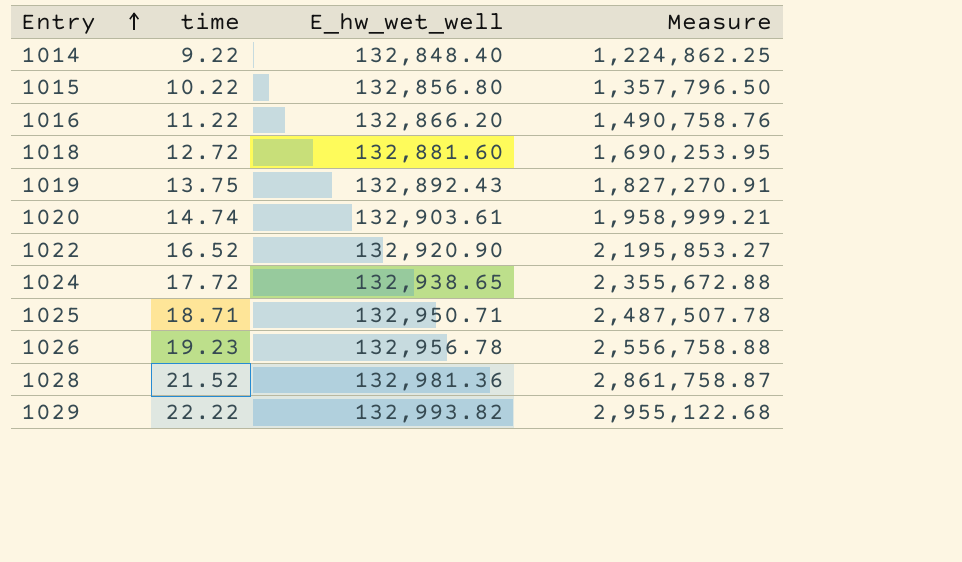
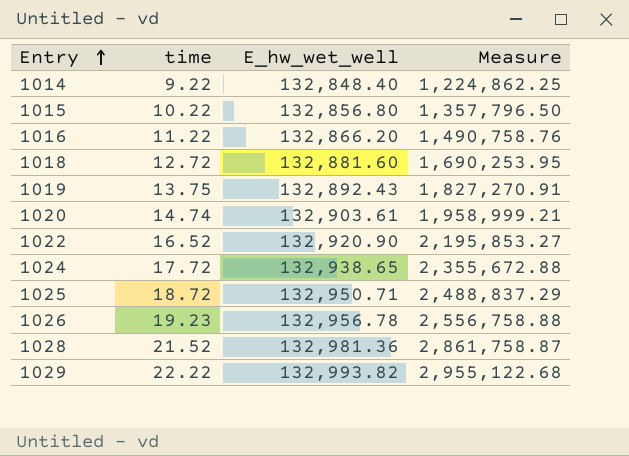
1025 | time: 18.71 -> 18.72
1025 | Measure: 2,487,507.78 -> 2,488,837.29

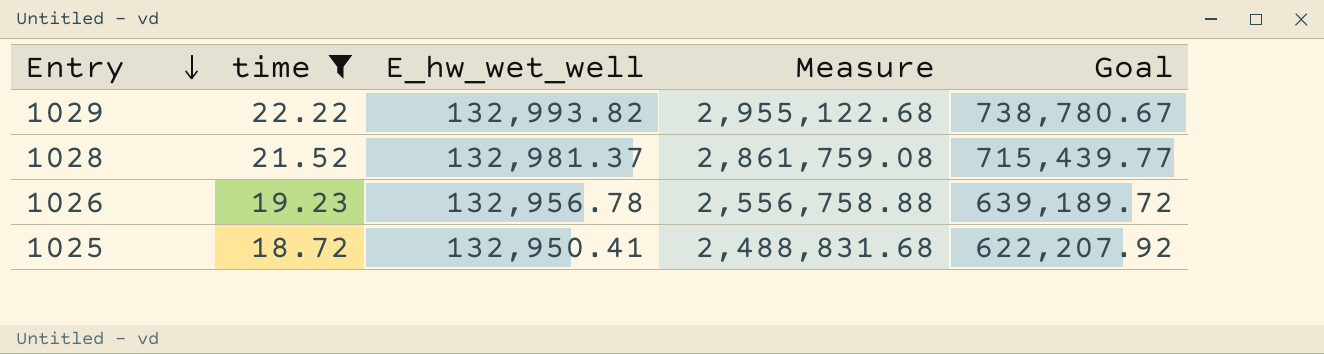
filter: none -> time >= 18.72
row order: Entry ascending -> Entry descending
column Goal | formula: none -> [Measure] * 0.25
1028 | E_hw_wet_well: 132,981.36 -> 132,981.37
1028 | Measure: 2,861,758.87 -> 2,861,759.08
1025 | E_hw_wet_well: 132,950.71 -> 132,950.41
1025 | Measure: 2,488,837.29 -> 2,488,831.68

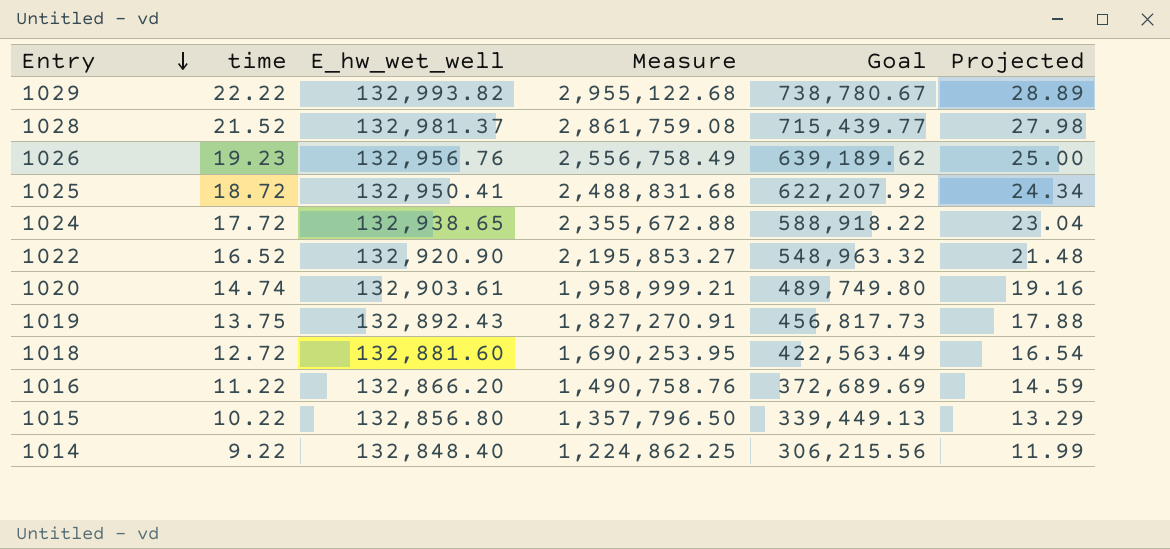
filter: time >= 18.72 -> none
column Projected | formula: none -> [time] * 1.3
1026 | E_hw_wet_well: 132,956.78 -> 132,956.76
1026 | Measure: 2,556,758.88 -> 2,556,758.49
1026 | Goal: 639,189.72 -> 639,189.62

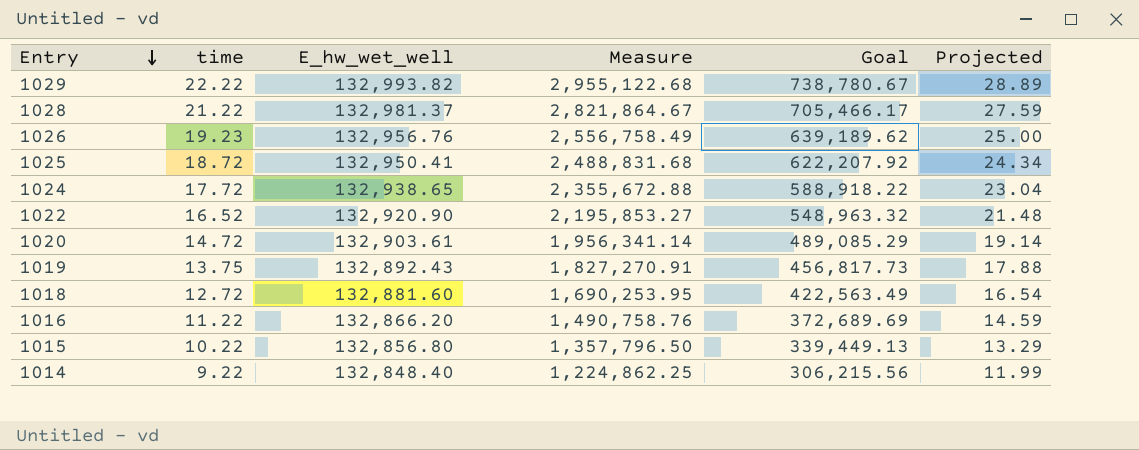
1028 | time: 21.52 -> 21.22
1028 | Measure: 2,861,759.08 -> 2,821,864.67
1028 | Goal: 715,439.77 -> 705,466.17
1028 | Projected: 27.98 -> 27.59
1020 | time: 14.74 -> 14.72
1020 | Measure: 1,958,999.21 -> 1,956,341.14
1020 | Goal: 489,749.80 -> 489,085.29
1020 | Projected: 19.16 -> 19.14

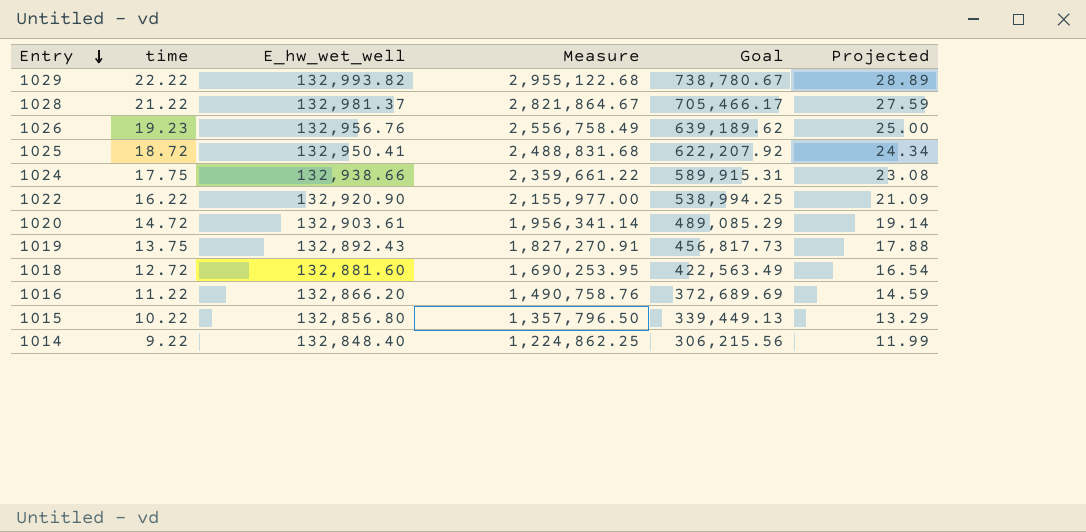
1024 | time: 17.72 -> 17.75
1024 | E_hw_wet_well: 132,938.65 -> 132,938.66
1024 | Measure: 2,355,672.88 -> 2,359,661.22
1024 | Goal: 588,918.22 -> 589,915.31
1024 | Projected: 23.04 -> 23.08
1022 | time: 16.52 -> 16.22
1022 | Measure: 2,195,853.27 -> 2,155,977.00
1022 | Goal: 548,963.32 -> 538,994.25
1022 | Projected: 21.48 -> 21.09

